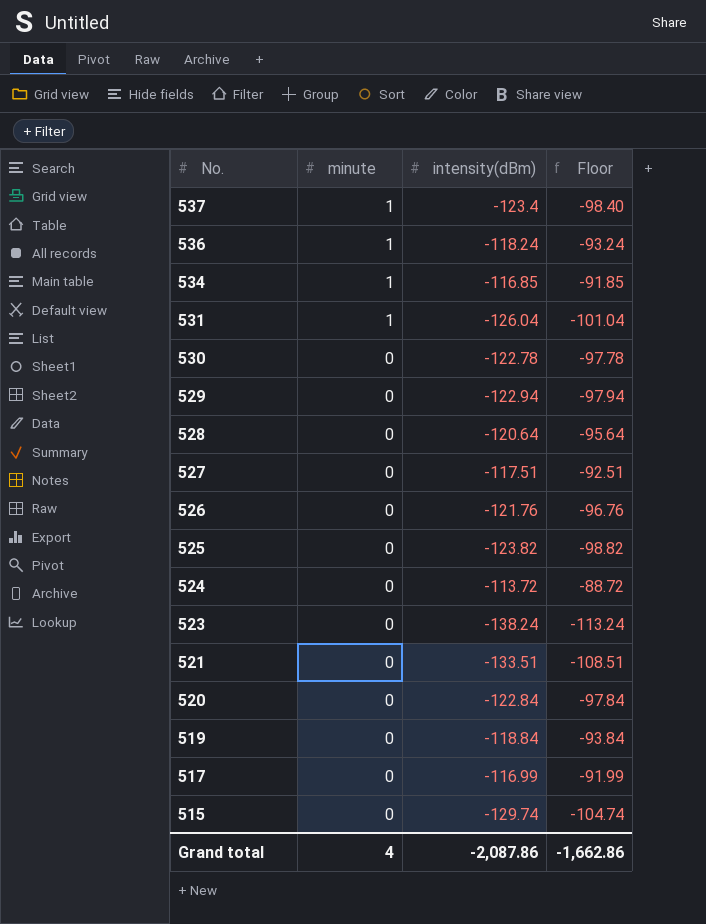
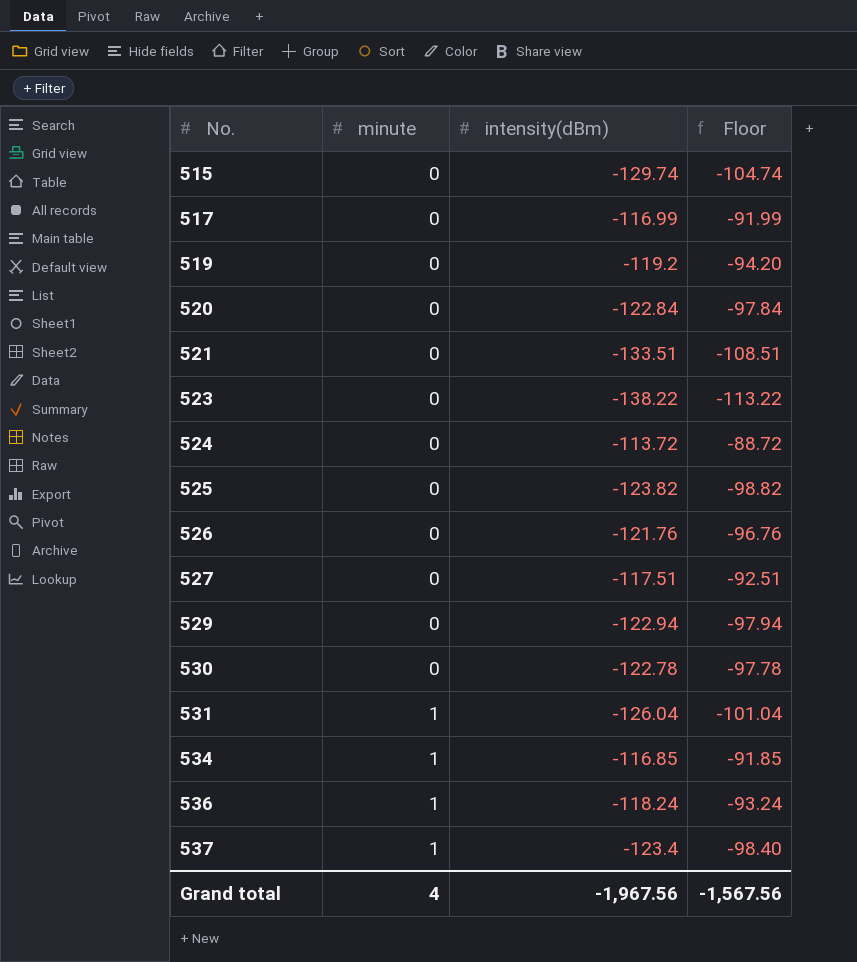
row order: No. descending -> No. ascending
row 528: 0 | -120.64 | -95.64 -> none
519 | intensity(dBm): -118.84 -> -119.2
519 | Floor: -93.84 -> -94.20
523 | intensity(dBm): -138.24 -> -138.22
523 | Floor: -113.24 -> -113.22
Grand total | intensity(dBm): -2,087.86 -> -1,967.56
Grand total | Floor: -1,662.86 -> -1,567.56

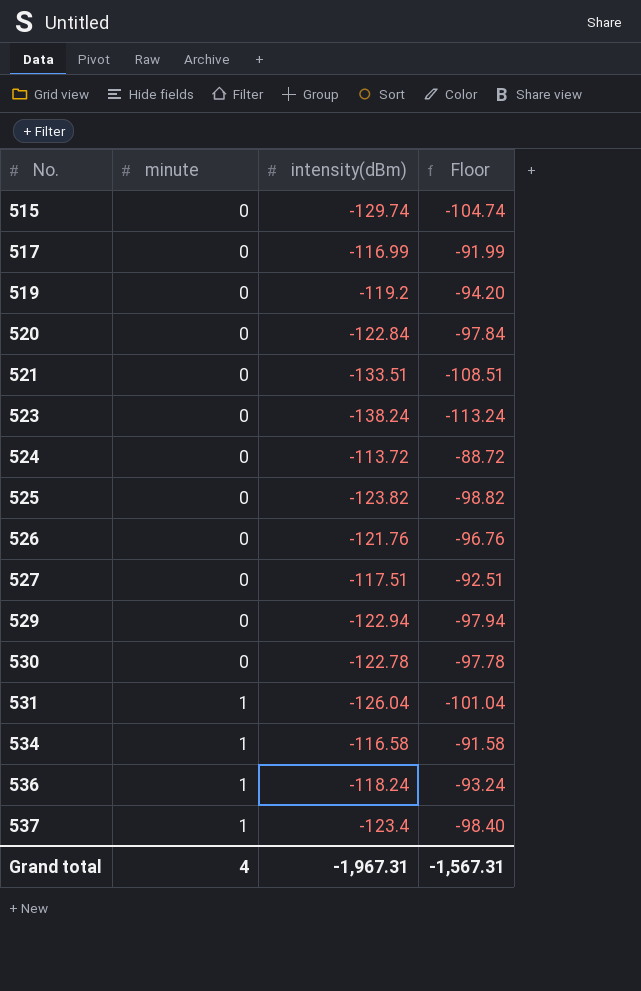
523 | intensity(dBm): -138.22 -> -138.24
523 | Floor: -113.22 -> -113.24
534 | intensity(dBm): -116.85 -> -116.58
534 | Floor: -91.85 -> -91.58
Grand total | intensity(dBm): -1,967.56 -> -1,967.31
Grand total | Floor: -1,567.56 -> -1,567.31

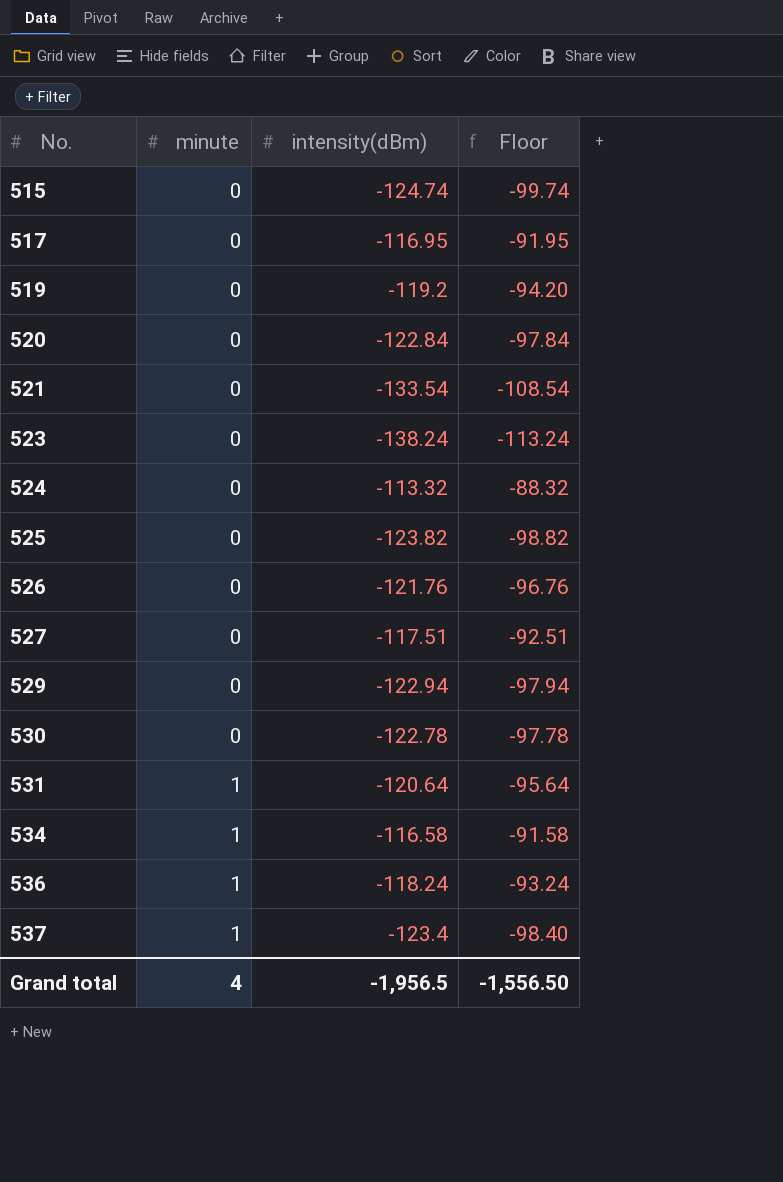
515 | intensity(dBm): -129.74 -> -124.74
515 | Floor: -104.74 -> -99.74
517 | intensity(dBm): -116.99 -> -116.95
517 | Floor: -91.99 -> -91.95
521 | intensity(dBm): -133.51 -> -133.54
521 | Floor: -108.51 -> -108.54
524 | intensity(dBm): -113.72 -> -113.32
524 | Floor: -88.72 -> -88.32
531 | intensity(dBm): -126.04 -> -120.64
531 | Floor: -101.04 -> -95.64
Grand total | intensity(dBm): -1,967.31 -> -1,956.5
Grand total | Floor: -1,567.31 -> -1,556.50

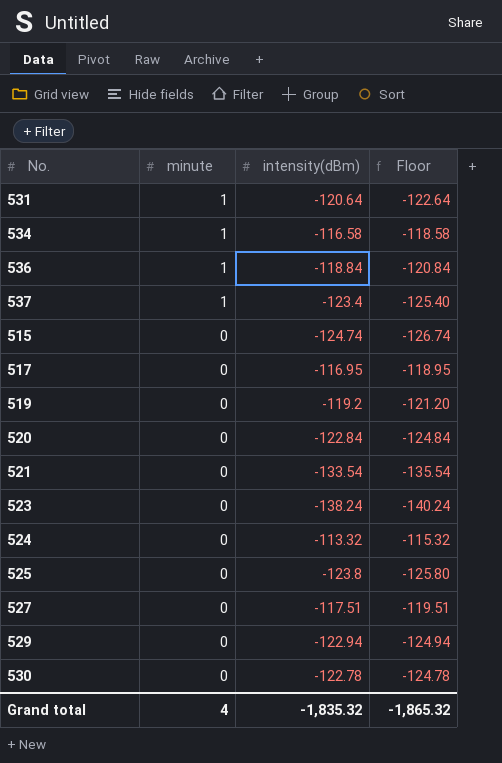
row order: No. ascending -> minute descending
column Floor | formula: [intensity(dBm)] + 25 -> [intensity(dBm)] - 2
row 526: 0 | -121.76 | -96.76 -> none
536 | intensity(dBm): -118.24 -> -118.84
525 | intensity(dBm): -123.82 -> -123.8
Grand total | intensity(dBm): -1,956.5 -> -1,835.32
Grand total | Floor: -1,556.50 -> -1,865.32

